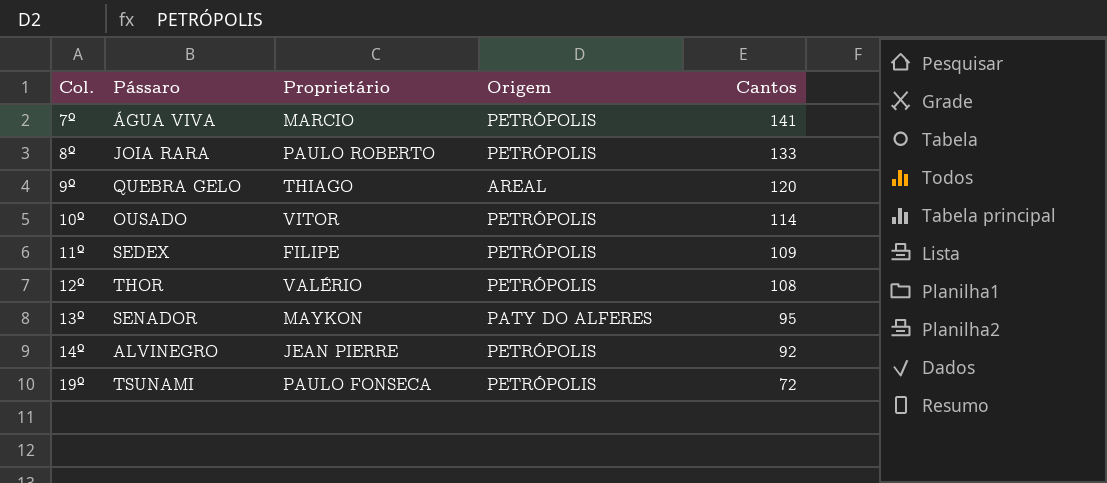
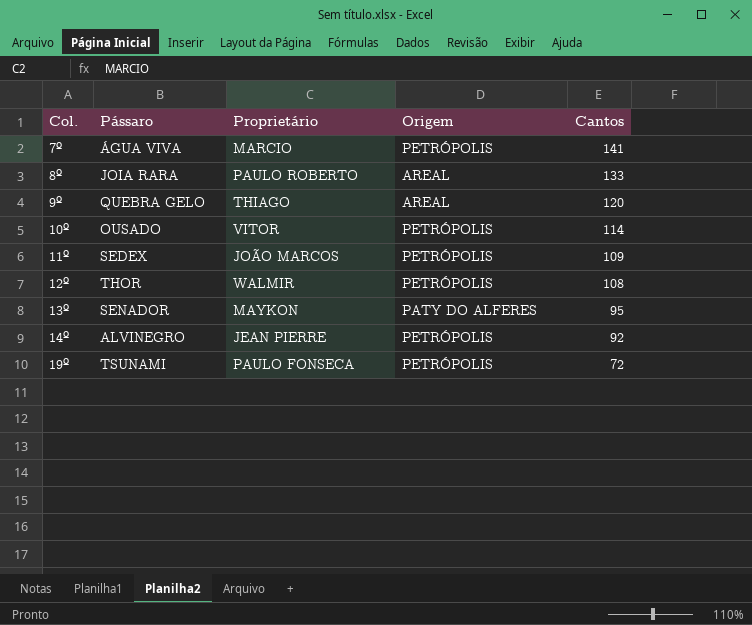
8º | Origem: PETRÓPOLIS -> AREAL
11º | Proprietário: FILIPE -> JOÃO MARCOS
12º | Proprietário: VALÉRIO -> WALMIR

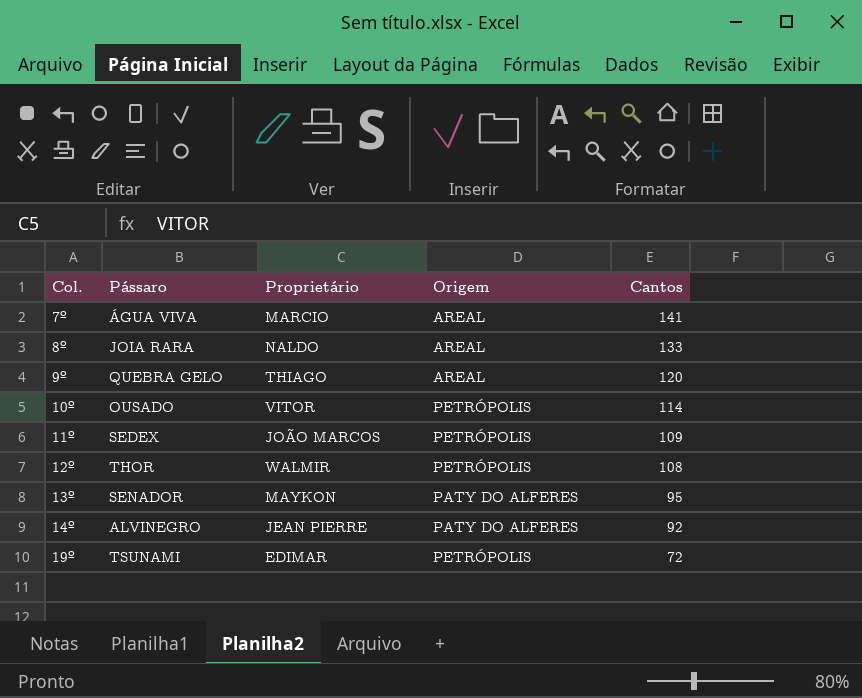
7º | Origem: PETRÓPOLIS -> AREAL
8º | Proprietário: PAULO ROBERTO -> NALDO
14º | Origem: PETRÓPOLIS -> PATY DO ALFERES
19º | Proprietário: PAULO FONSECA -> EDIMAR

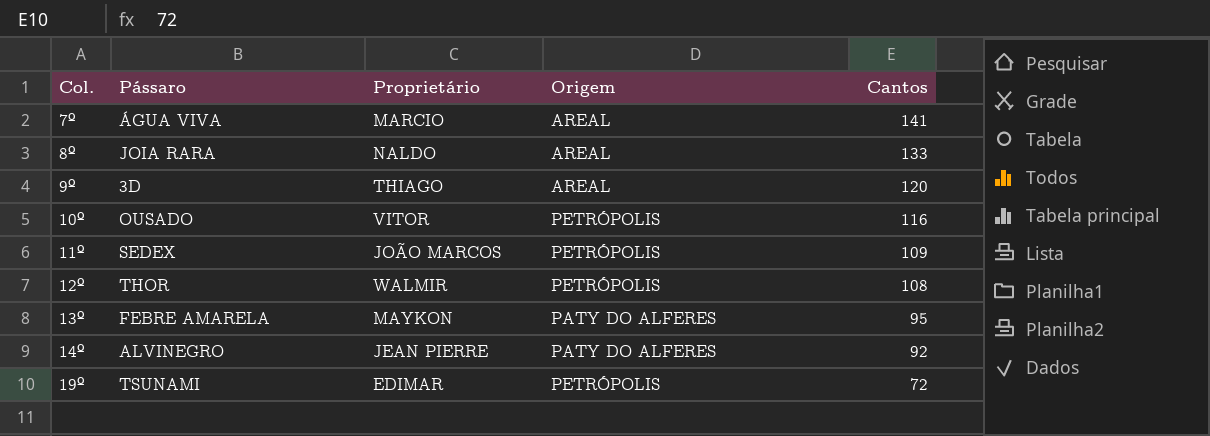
9º | Pássaro: QUEBRA GELO -> 3D
10º | Cantos: 114 -> 116
13º | Pássaro: SENADOR -> FEBRE AMARELA

